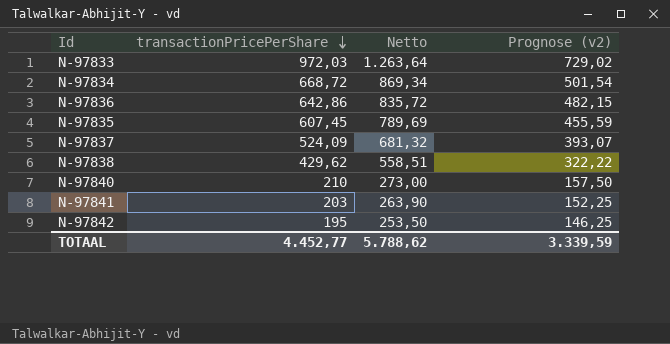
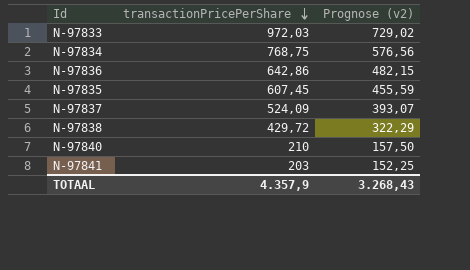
column Netto | formula: [transactionPricePerShare] * 1,3 -> none
row N-97842: 195 | 253,50 | 146,25 -> none
N-97834 | transactionPricePerShare: 668,72 -> 768,75
N-97834 | Prognose (v2): 501,54 -> 576,56
N-97838 | transactionPricePerShare: 429,62 -> 429,72
N-97838 | Prognose (v2): 322,22 -> 322,29
TOTAAL | transactionPricePerShare: 4.452,77 -> 4.357,9
TOTAAL | Prognose (v2): 3.339,59 -> 3.268,43

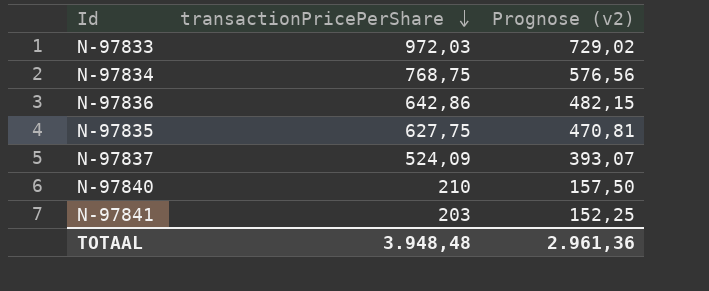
row N-97838: 429,72 | 322,29 -> none
N-97835 | transactionPricePerShare: 607,45 -> 627,75
N-97835 | Prognose (v2): 455,59 -> 470,81
TOTAAL | transactionPricePerShare: 4.357,9 -> 3.948,48
TOTAAL | Prognose (v2): 3.268,43 -> 2.961,36

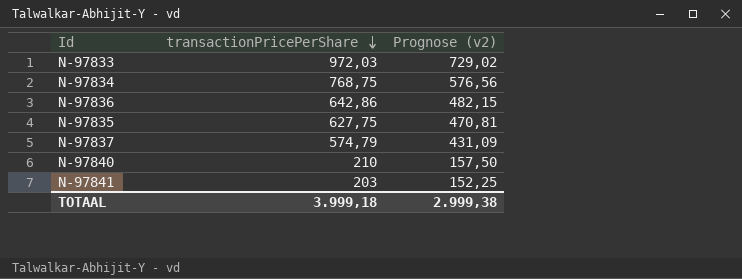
N-97837 | transactionPricePerShare: 524,09 -> 574,79
N-97837 | Prognose (v2): 393,07 -> 431,09
TOTAAL | transactionPricePerShare: 3.948,48 -> 3.999,18
TOTAAL | Prognose (v2): 2.961,36 -> 2.999,38

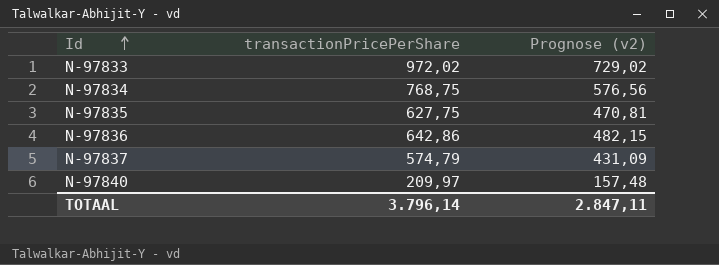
row order: transactionPricePerShare descending -> Id ascending
row N-97841: 203 | 152,25 -> none
N-97833 | transactionPricePerShare: 972,03 -> 972,02
N-97840 | transactionPricePerShare: 210 -> 209,97
N-97840 | Prognose (v2): 157,50 -> 157,48
TOTAAL | transactionPricePerShare: 3.999,18 -> 3.796,14
TOTAAL | Prognose (v2): 2.999,38 -> 2.847,11

